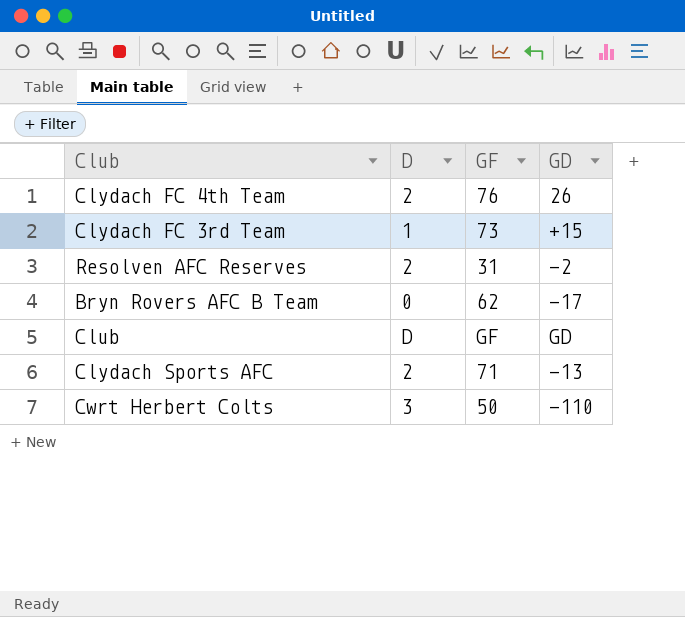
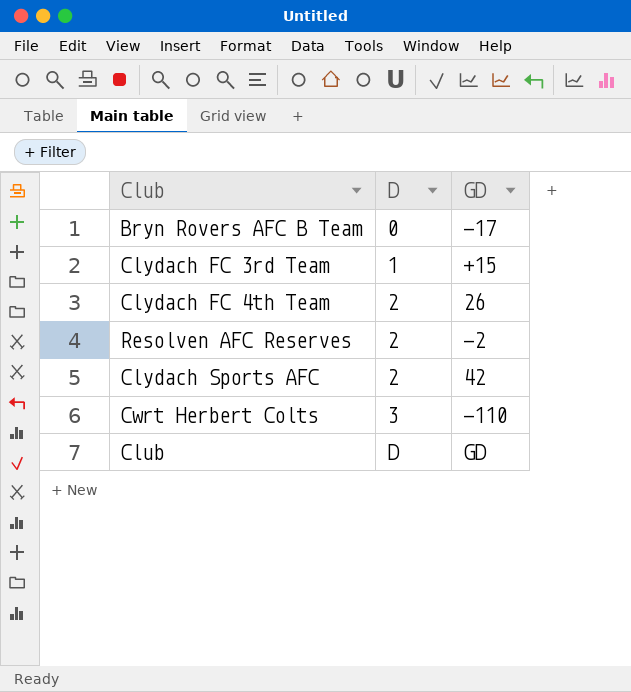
row order: none -> D ascending
column GF | position: 3 -> none
Clydach Sports AFC | GD: -13 -> 42

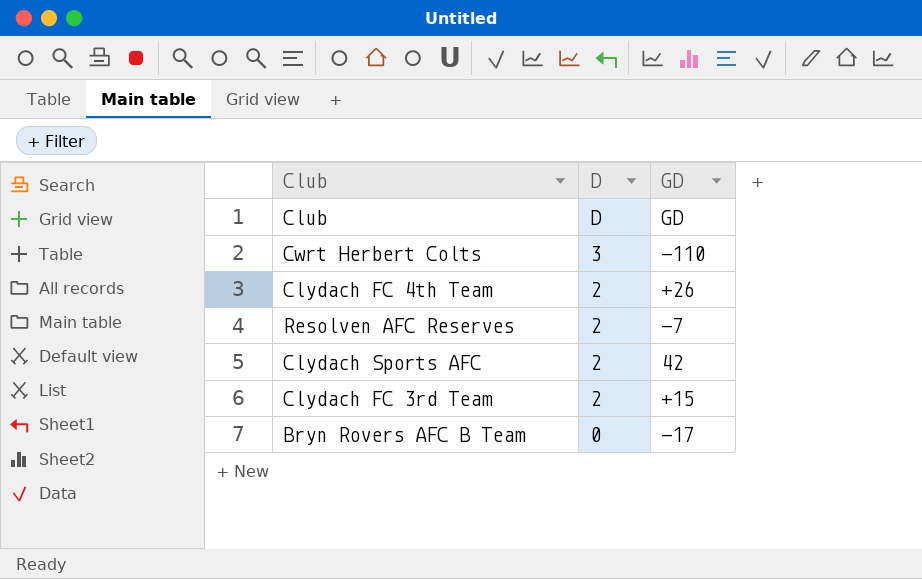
row order: D ascending -> D descending
Clydach FC 4th Team | GD: 26 -> +26
Resolven AFC Reserves | GD: -2 -> -7
Clydach FC 3rd Team | D: 1 -> 2

